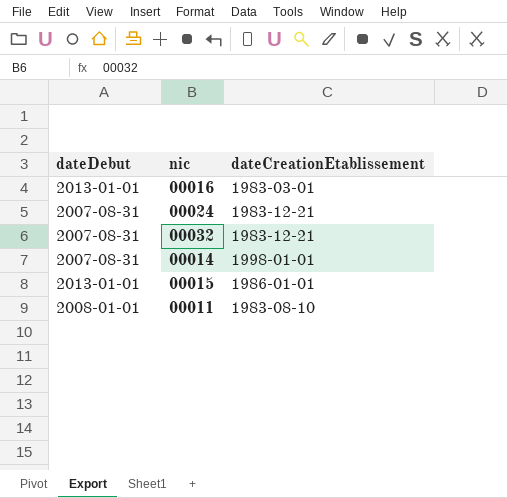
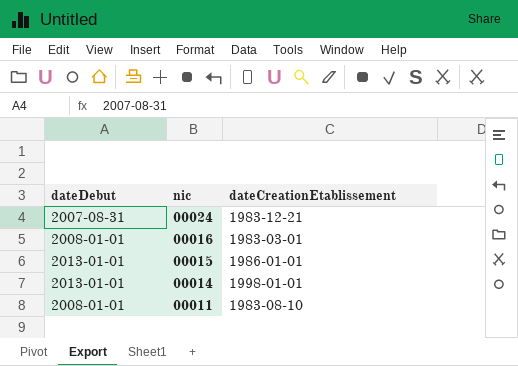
row order: none -> nic descending
row 00032: 2007-08-31 | 1983-12-21 -> none
00016 | dateDebut: 2013-01-01 -> 2008-01-01
00014 | dateDebut: 2007-08-31 -> 2013-01-01

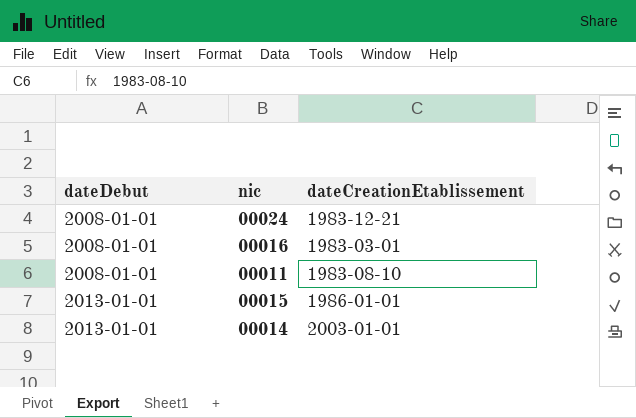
row order: nic descending -> dateDebut ascending
00024 | dateDebut: 2007-08-31 -> 2008-01-01
00014 | dateCreationEtablissement: 1998-01-01 -> 2003-01-01

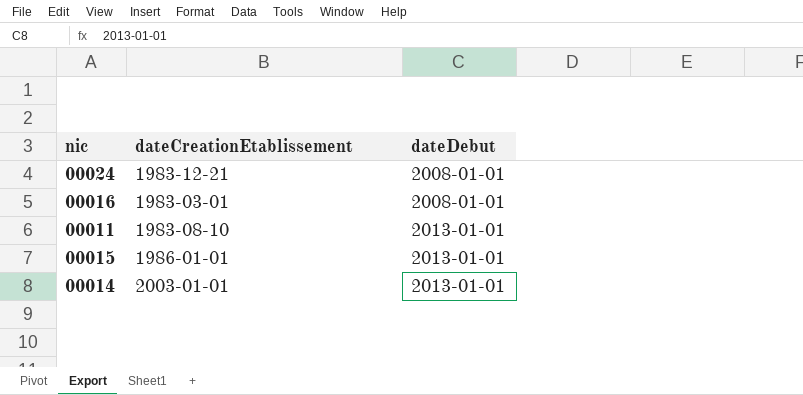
column dateDebut | position: 1 -> 3
00011 | dateDebut: 2008-01-01 -> 2013-01-01

